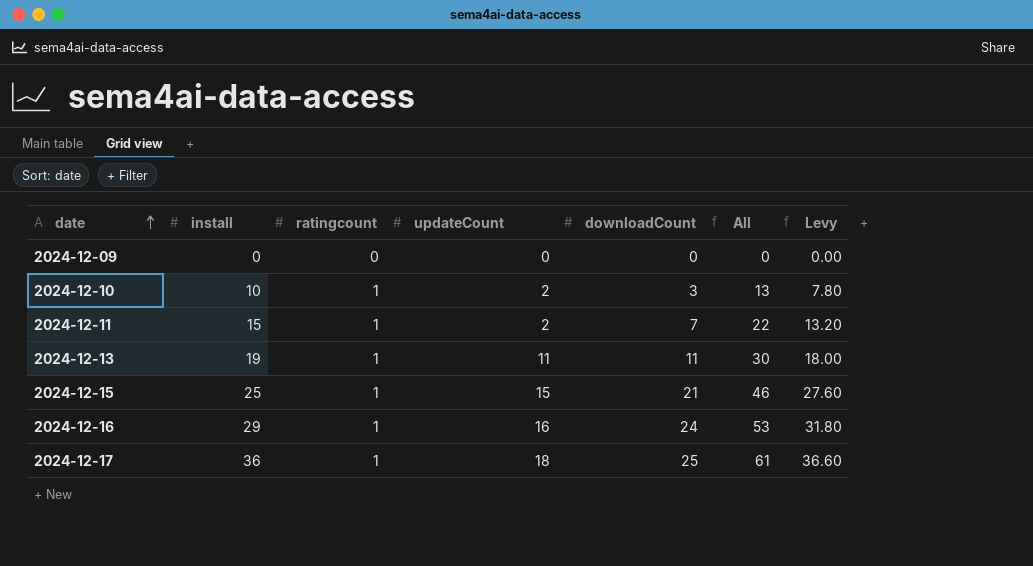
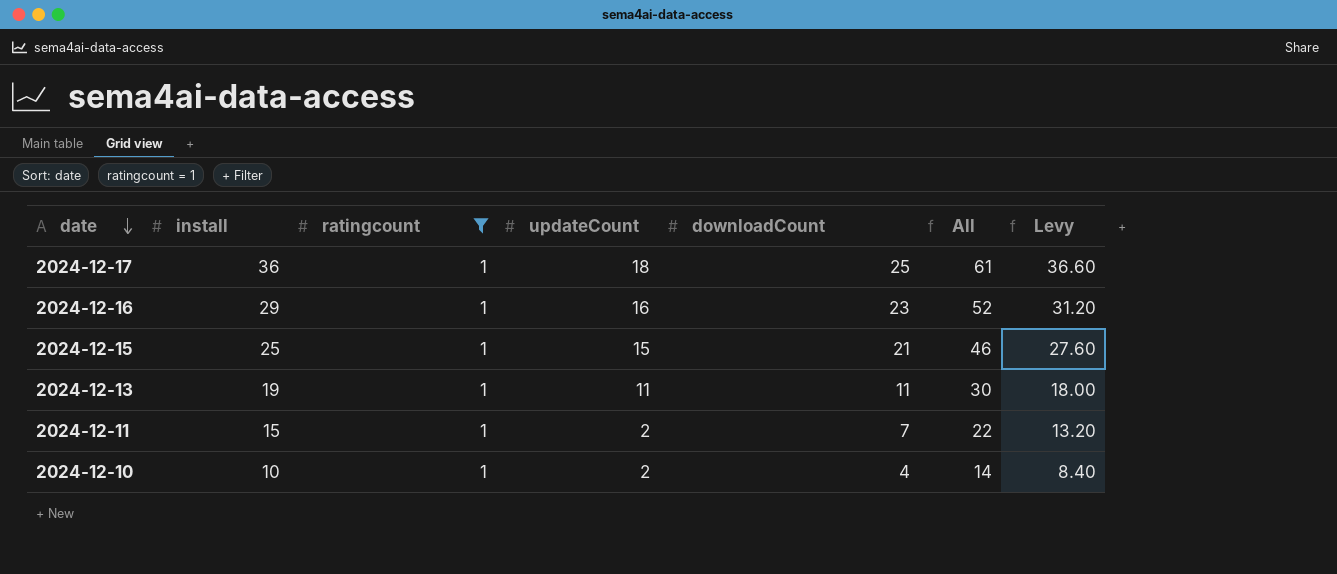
filter: none -> ratingcount = 1
row order: date ascending -> date descending
2024-12-16 | downloadCount: 24 -> 23
2024-12-16 | All: 53 -> 52
2024-12-16 | Levy: 31.80 -> 31.20
2024-12-10 | downloadCount: 3 -> 4
2024-12-10 | All: 13 -> 14
2024-12-10 | Levy: 7.80 -> 8.40

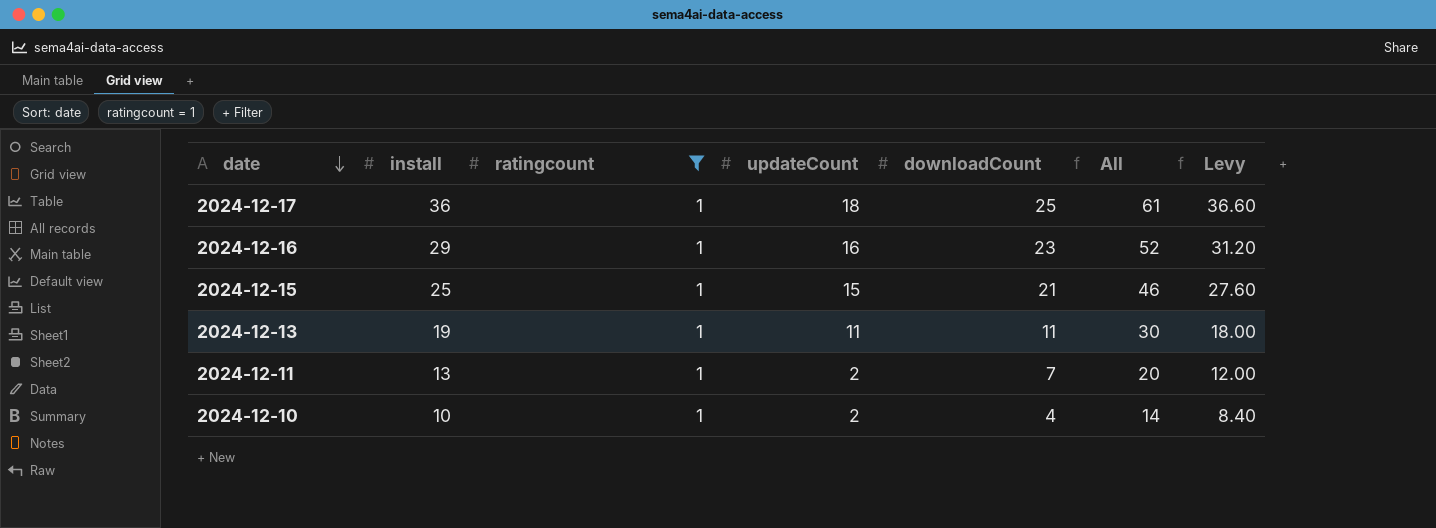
2024-12-11 | install: 15 -> 13
2024-12-11 | All: 22 -> 20
2024-12-11 | Levy: 13.20 -> 12.00

